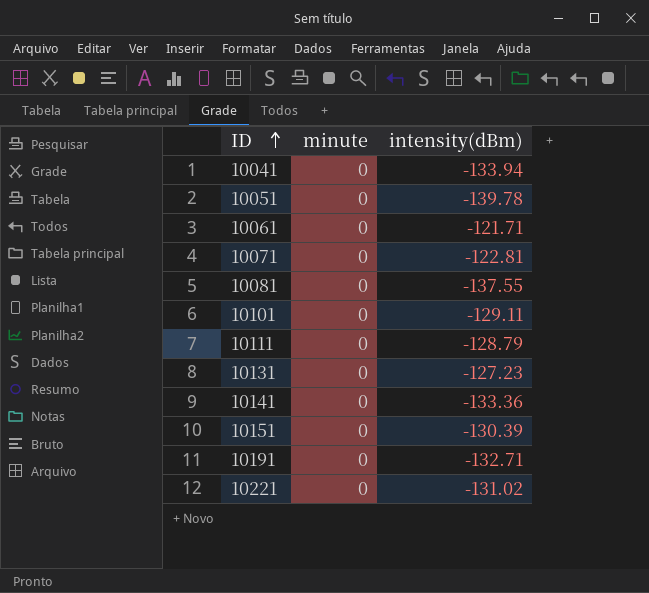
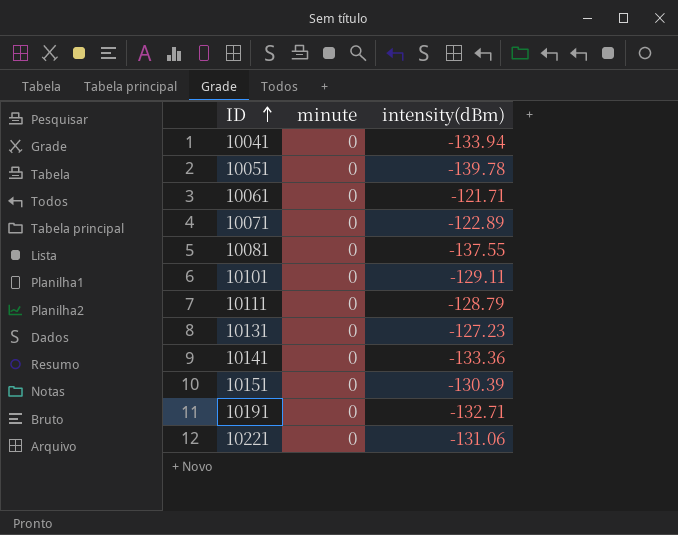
10071 | intensity(dBm): -122.81 -> -122.89
10221 | intensity(dBm): -131.02 -> -131.06

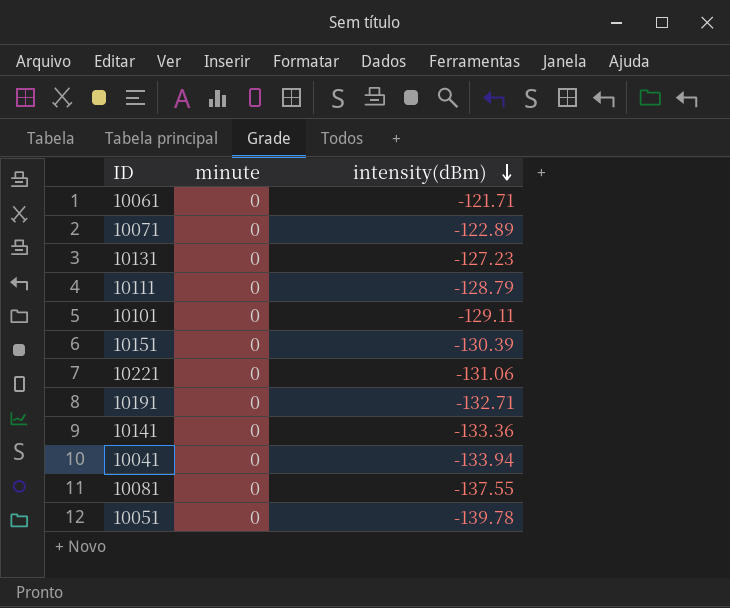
row order: ID ascending -> intensity(dBm) descending

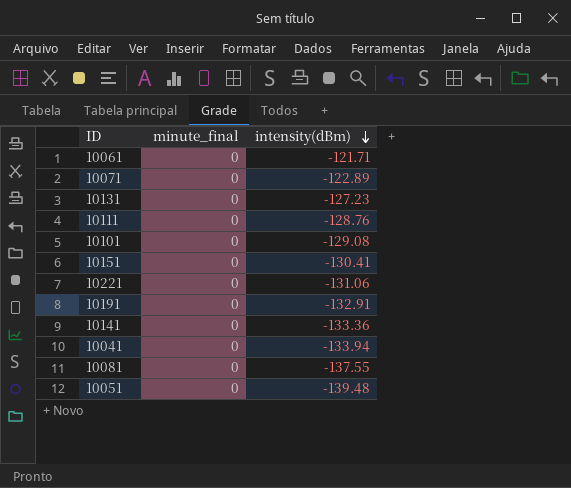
column name: minute -> minute_final
10111 | intensity(dBm): -128.79 -> -128.76
10101 | intensity(dBm): -129.11 -> -129.08
10151 | intensity(dBm): -130.39 -> -130.41
10191 | intensity(dBm): -132.71 -> -132.91
10051 | intensity(dBm): -139.78 -> -139.48

